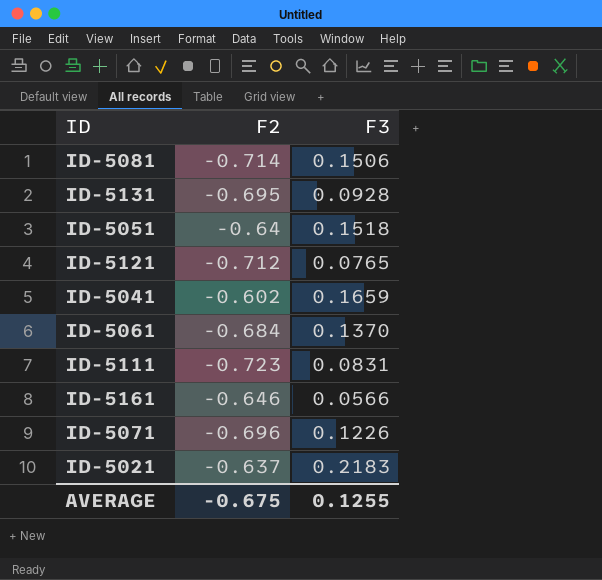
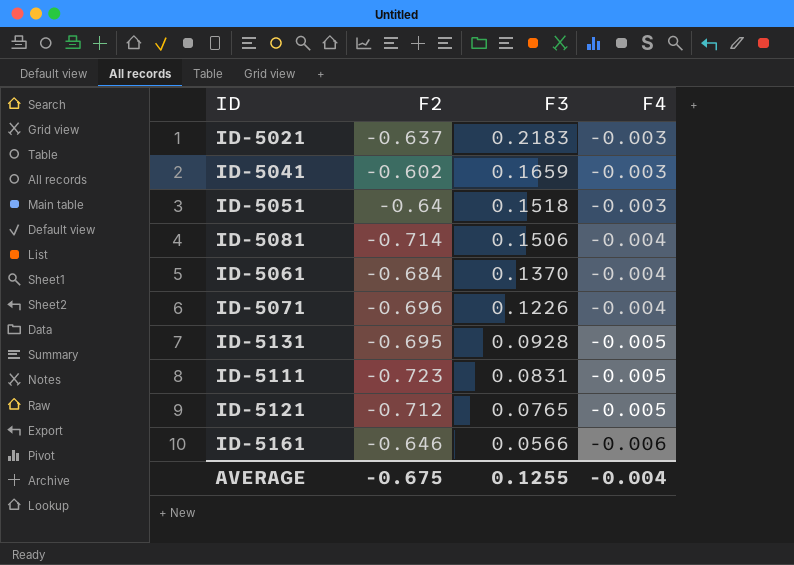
row order: none -> F3 descending
column F4 | position: none -> 4

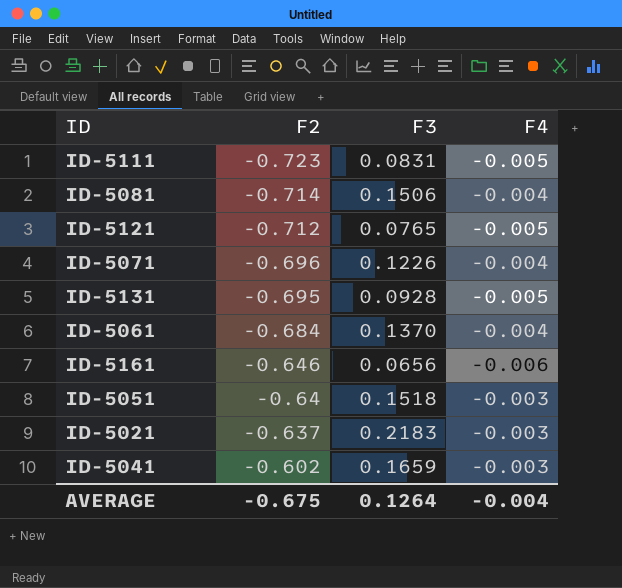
row order: F3 descending -> F2 ascending
ID-5161 | F3: 0.0566 -> 0.0656
AVERAGE | F3: 0.1255 -> 0.1264

